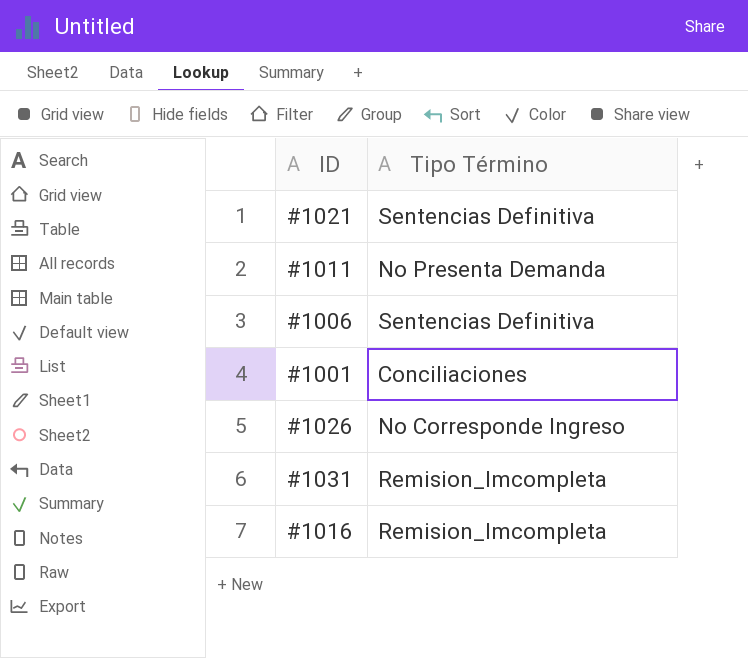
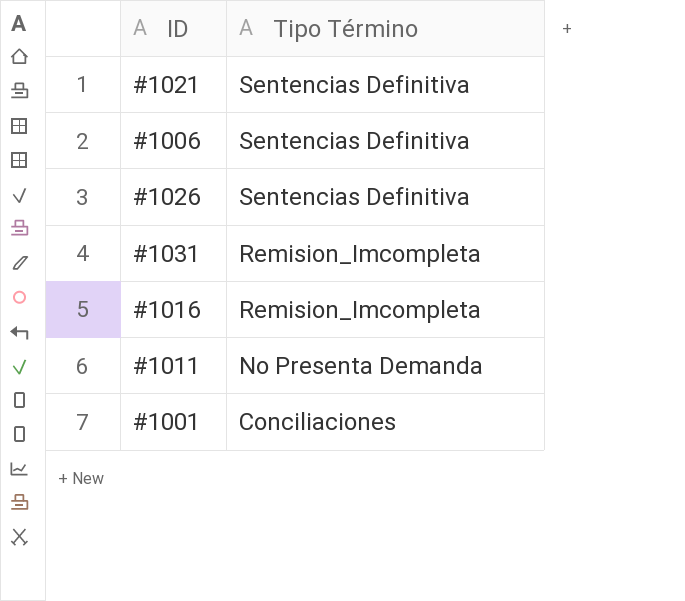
row order: none -> Tipo Término descending
#1026 | Tipo Término: No Corresponde Ingreso -> Sentencias Definitiva

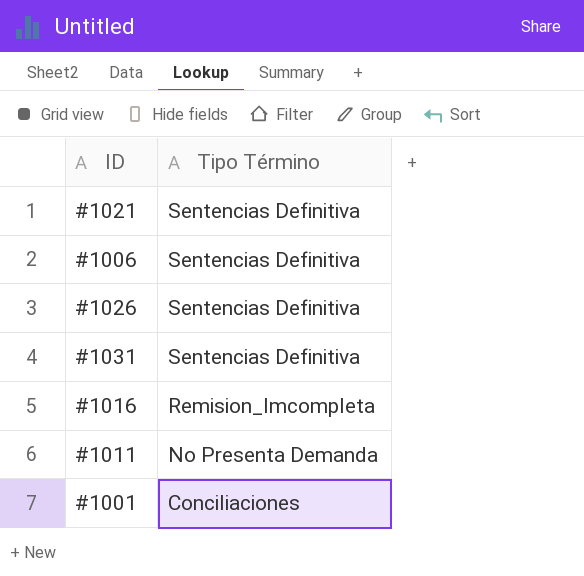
#1031 | Tipo Término: Remision_Imcompleta -> Sentencias Definitiva

